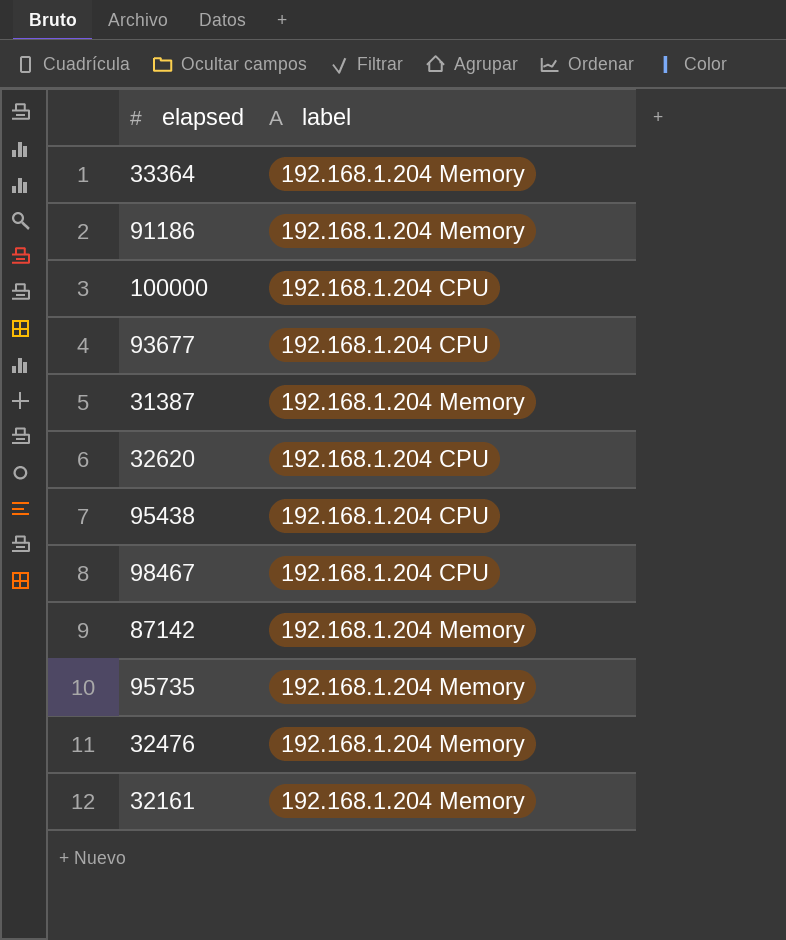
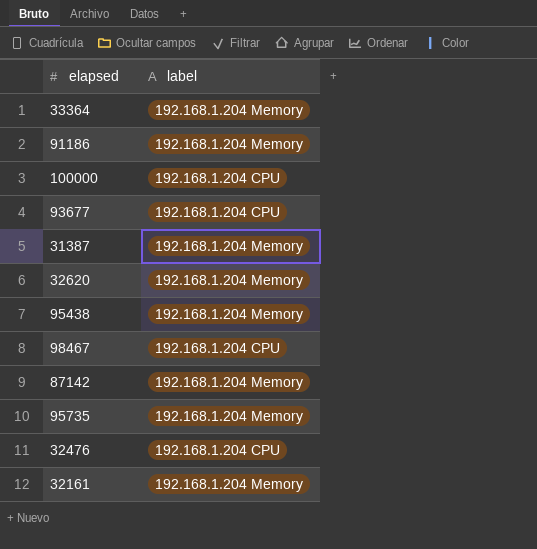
32620 | label: 192.168.1.204 CPU -> 192.168.1.204 Memory
95438 | label: 192.168.1.204 CPU -> 192.168.1.204 Memory
32476 | label: 192.168.1.204 Memory -> 192.168.1.204 CPU

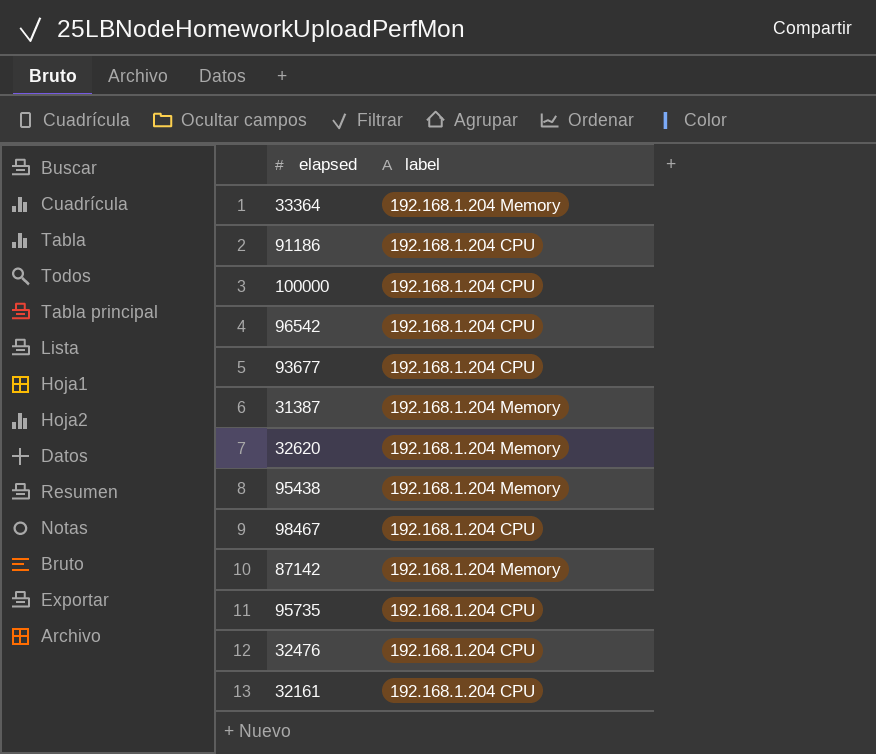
91186 | label: 192.168.1.204 Memory -> 192.168.1.204 CPU
row 96542: none -> 192.168.1.204 CPU
95735 | label: 192.168.1.204 Memory -> 192.168.1.204 CPU
32161 | label: 192.168.1.204 Memory -> 192.168.1.204 CPU

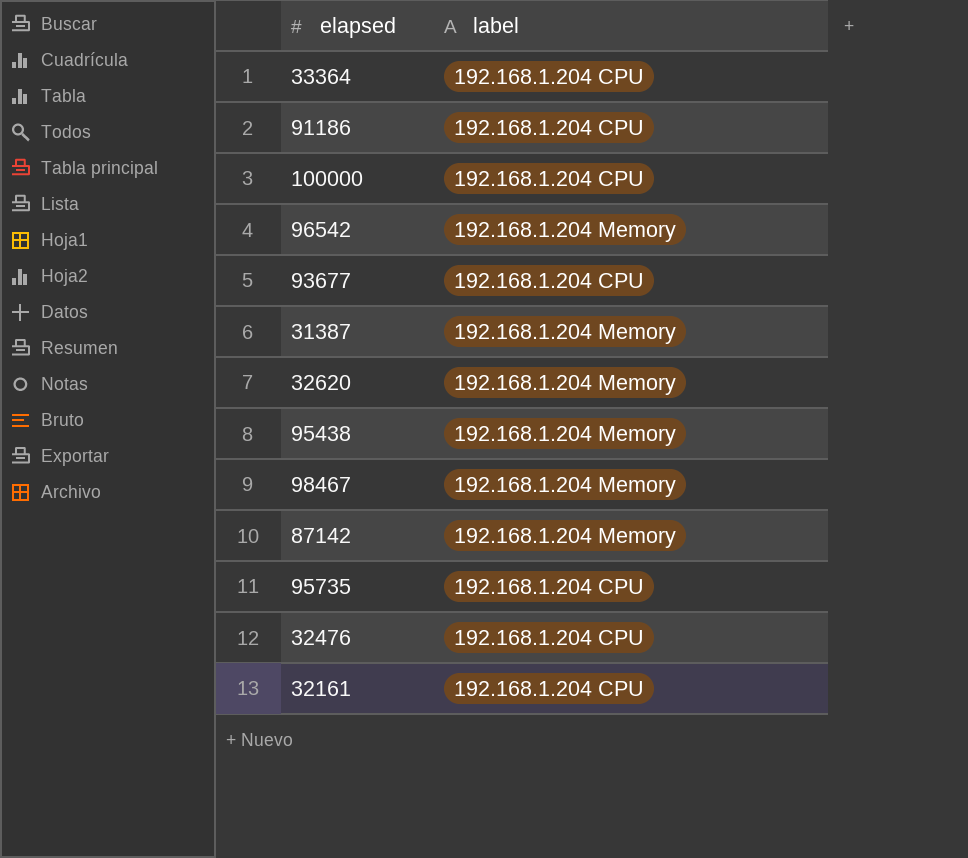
33364 | label: 192.168.1.204 Memory -> 192.168.1.204 CPU
96542 | label: 192.168.1.204 CPU -> 192.168.1.204 Memory
98467 | label: 192.168.1.204 CPU -> 192.168.1.204 Memory

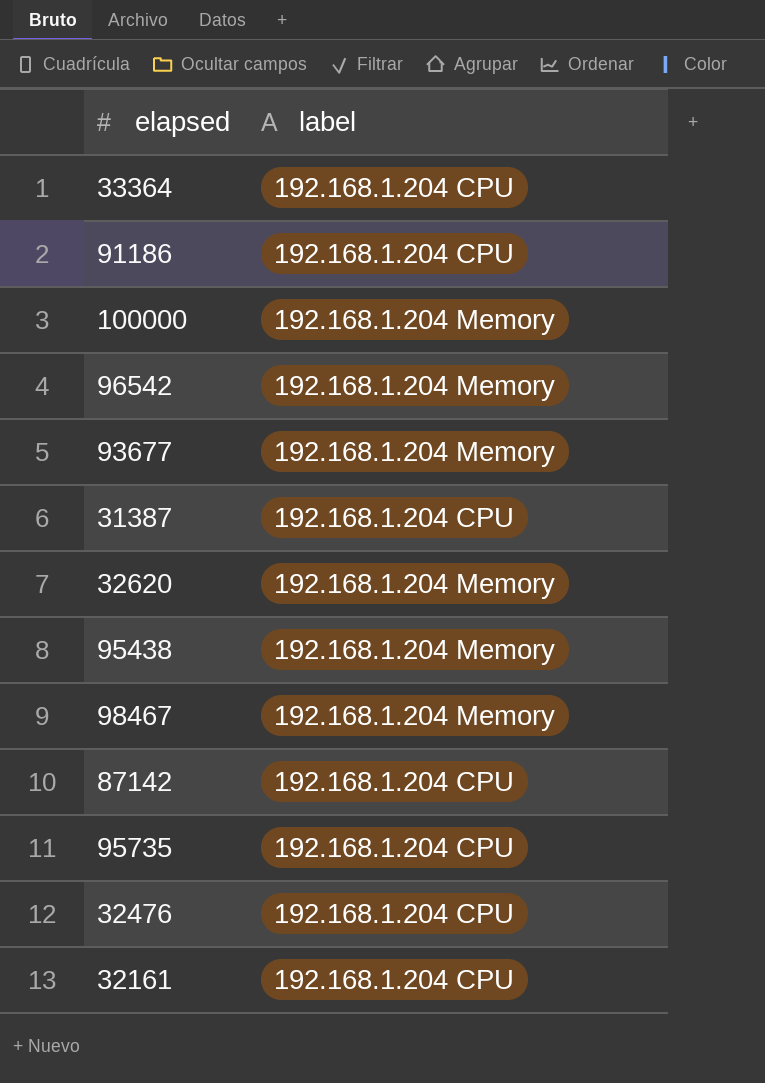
100000 | label: 192.168.1.204 CPU -> 192.168.1.204 Memory
93677 | label: 192.168.1.204 CPU -> 192.168.1.204 Memory
31387 | label: 192.168.1.204 Memory -> 192.168.1.204 CPU
87142 | label: 192.168.1.204 Memory -> 192.168.1.204 CPU

